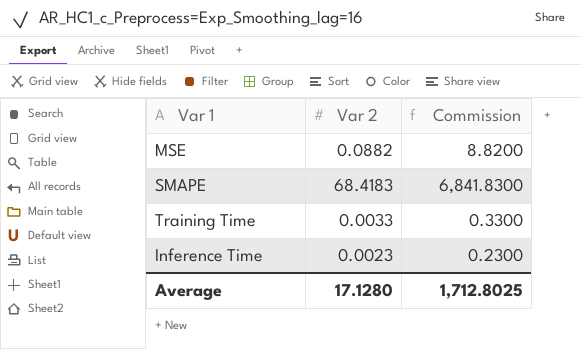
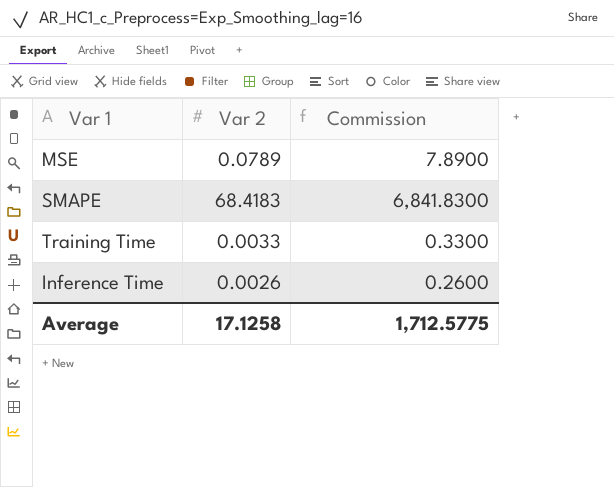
MSE | Var 2: 0.0882 -> 0.0789
MSE | Commission: 8.8200 -> 7.8900
Inference Time | Var 2: 0.0023 -> 0.0026
Inference Time | Commission: 0.2300 -> 0.2600
Average | Var 2: 17.1280 -> 17.1258
Average | Commission: 1,712.8025 -> 1,712.5775

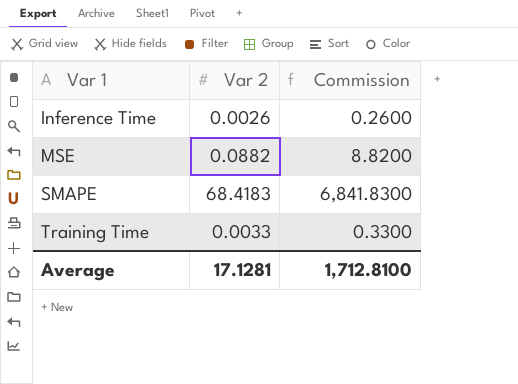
row order: none -> Var 1 ascending
MSE | Var 2: 0.0789 -> 0.0882
MSE | Commission: 7.8900 -> 8.8200
Average | Var 2: 17.1258 -> 17.1281
Average | Commission: 1,712.5775 -> 1,712.8100

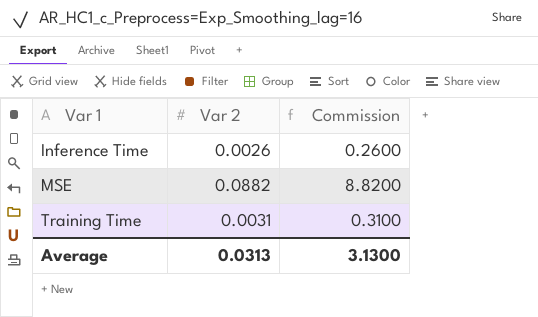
row SMAPE: 68.4183 | 6,841.8300 -> none
Training Time | Var 2: 0.0033 -> 0.0031
Training Time | Commission: 0.3300 -> 0.3100
Average | Var 2: 17.1281 -> 0.0313
Average | Commission: 1,712.8100 -> 3.1300

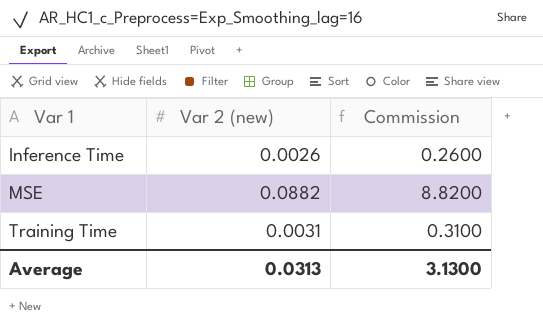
column name: Var 2 -> Var 2 (new)

